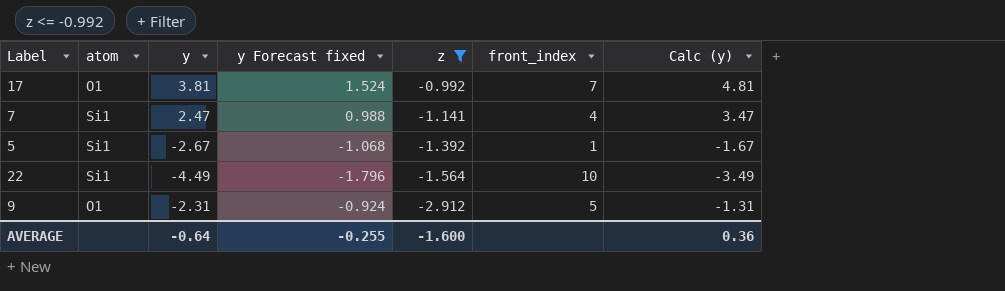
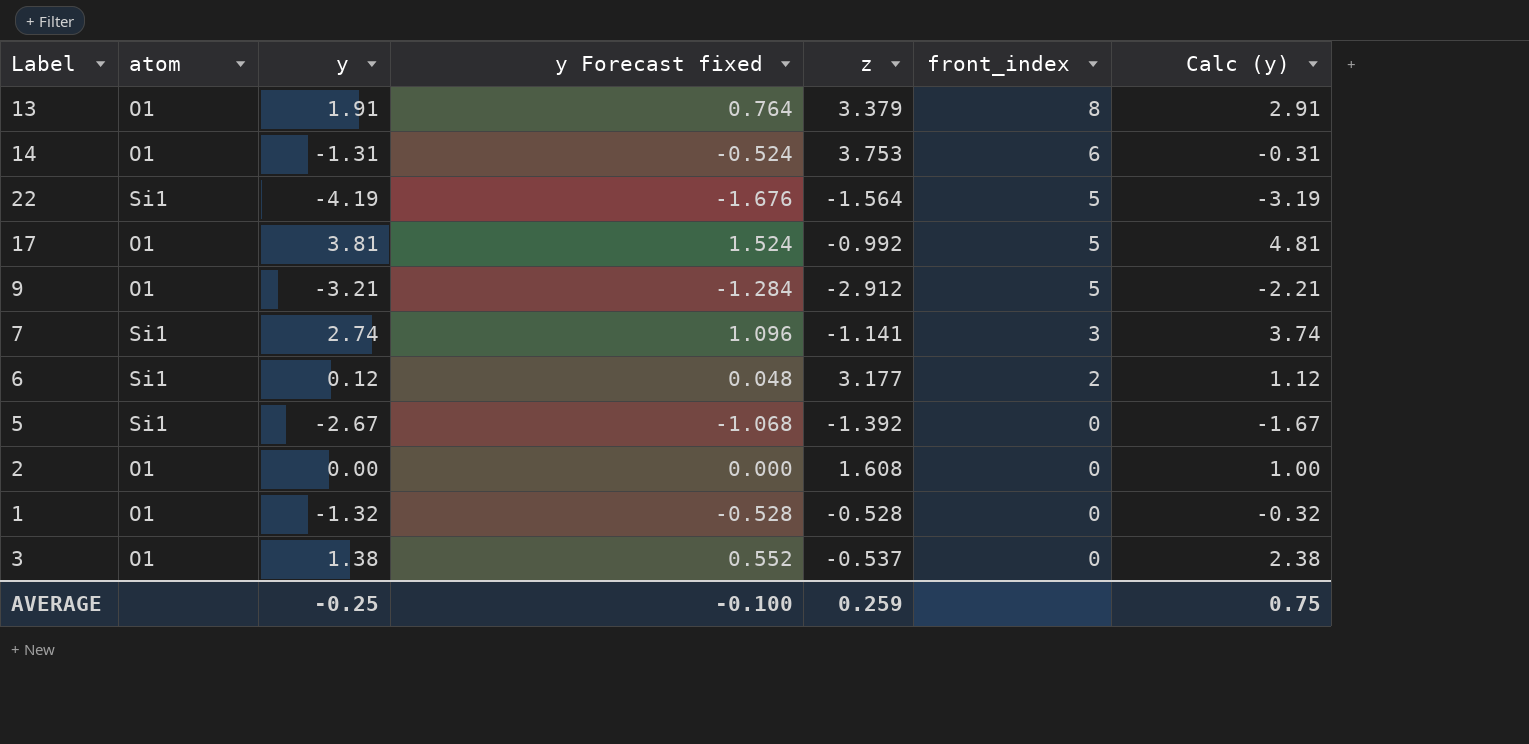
filter: z <= -0.992 -> none
row order: z descending -> front_index descending
22 | y: -4.49 -> -4.19
22 | y Forecast fixed: -1.796 -> -1.676
22 | front_index: 10 -> 5
22 | Calc (y): -3.49 -> -3.19
17 | front_index: 7 -> 5
9 | y: -2.31 -> -3.21
9 | y Forecast fixed: -0.924 -> -1.284
9 | Calc (y): -1.31 -> -2.21
7 | y: 2.47 -> 2.74
7 | y Forecast fixed: 0.988 -> 1.096
7 | front_index: 4 -> 3
7 | Calc (y): 3.47 -> 3.74
5 | front_index: 1 -> 0
AVERAGE | y: -0.64 -> -0.25
AVERAGE | y Forecast fixed: -0.255 -> -0.100
AVERAGE | z: -1.600 -> 0.259
AVERAGE | Calc (y): 0.36 -> 0.75

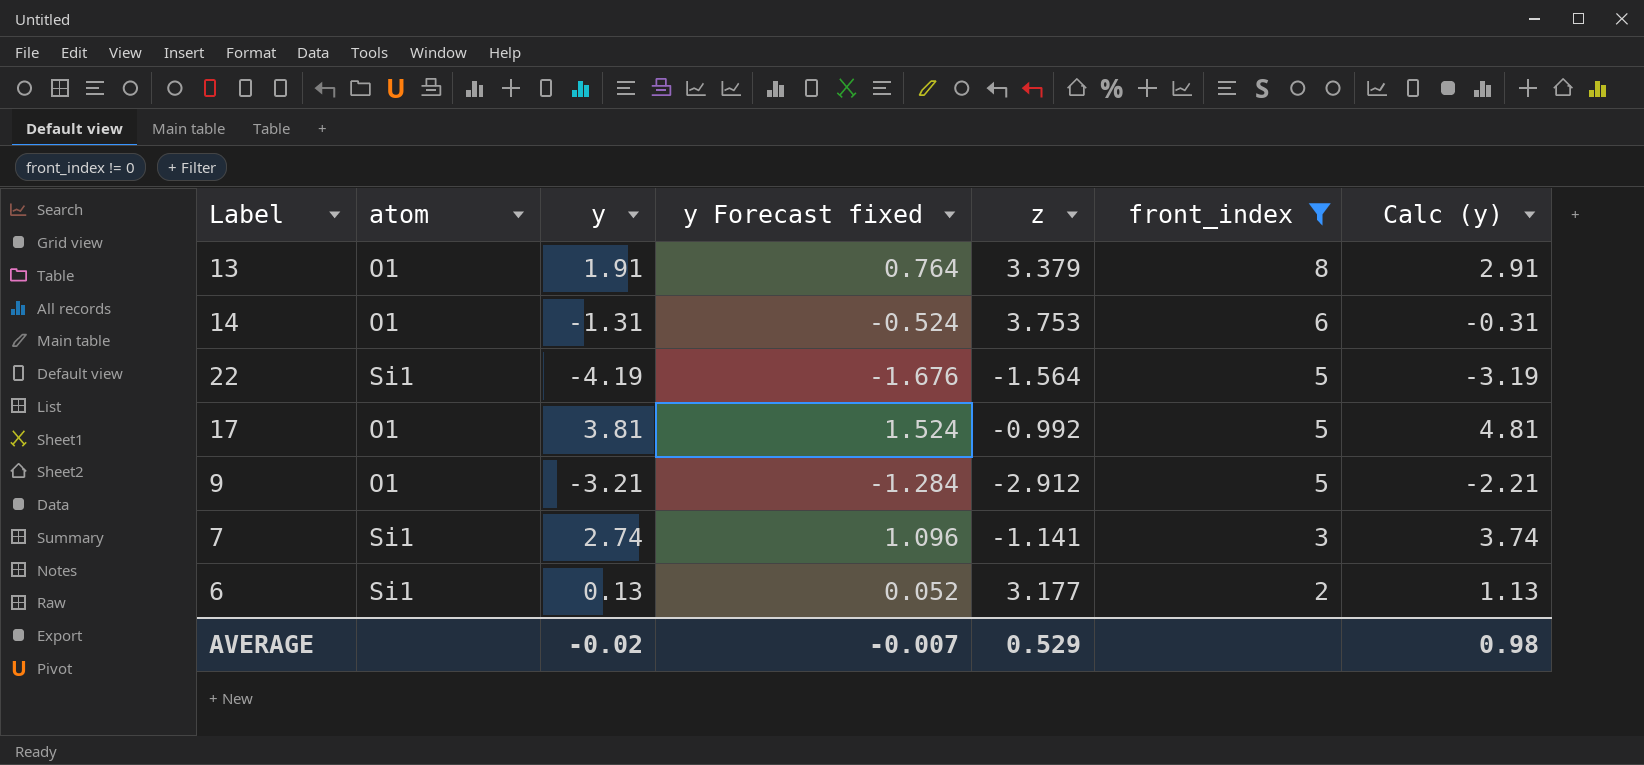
filter: none -> front_index != 0
6 | y: 0.12 -> 0.13
6 | y Forecast fixed: 0.048 -> 0.052
6 | Calc (y): 1.12 -> 1.13
AVERAGE | y: -0.25 -> -0.02
AVERAGE | y Forecast fixed: -0.100 -> -0.007
AVERAGE | z: 0.259 -> 0.529
AVERAGE | Calc (y): 0.75 -> 0.98

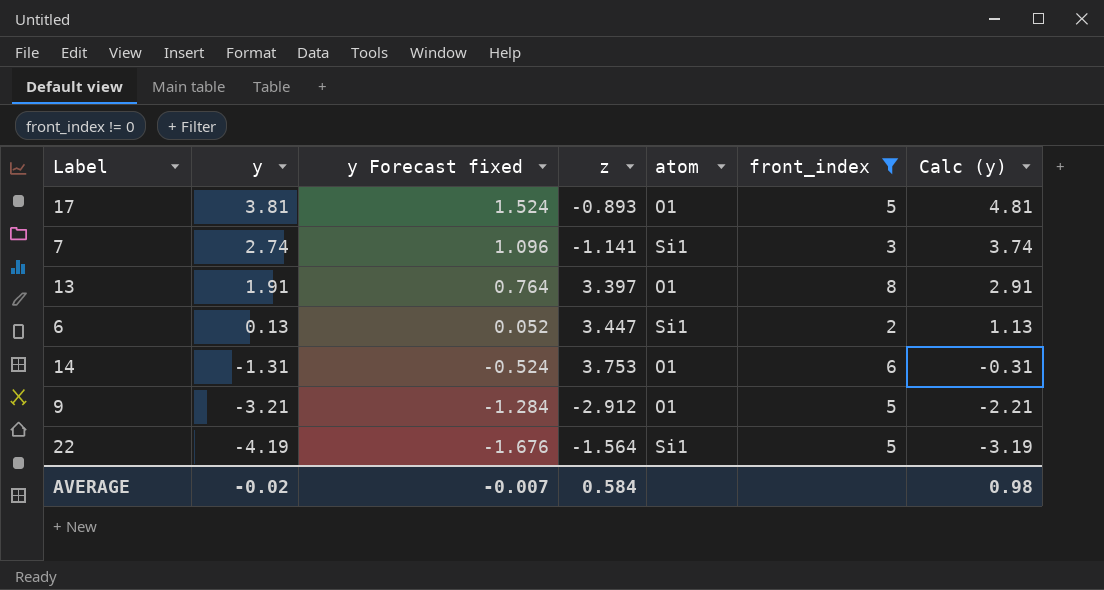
row order: front_index descending -> y descending
column atom | position: 2 -> 5
17 | z: -0.992 -> -0.893
13 | z: 3.379 -> 3.397
6 | z: 3.177 -> 3.447
AVERAGE | z: 0.529 -> 0.584

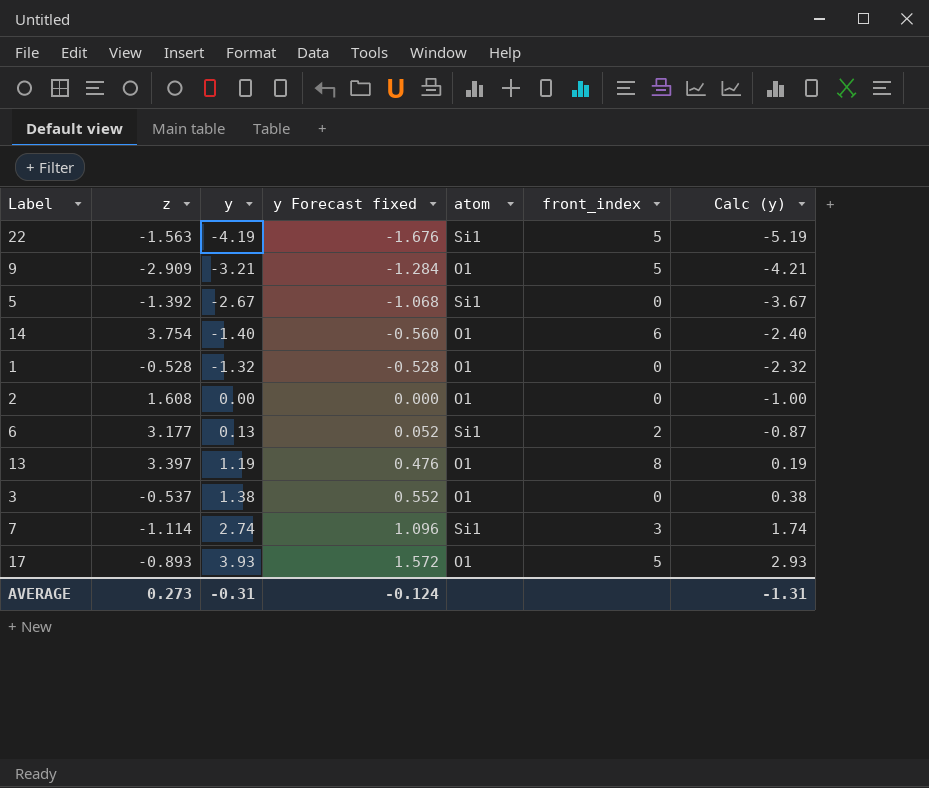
filter: front_index != 0 -> none
row order: y descending -> y ascending
column z | position: 4 -> 2
column Calc (y) | formula: [y] + 1 -> [y] - 1
22 | z: -1.564 -> -1.563
9 | z: -2.912 -> -2.909
14 | z: 3.753 -> 3.754
14 | y: -1.31 -> -1.40
14 | y Forecast fixed: -0.524 -> -0.560
6 | z: 3.447 -> 3.177
13 | y: 1.91 -> 1.19
13 | y Forecast fixed: 0.764 -> 0.476
7 | z: -1.141 -> -1.114
17 | y: 3.81 -> 3.93
17 | y Forecast fixed: 1.524 -> 1.572
AVERAGE | z: 0.584 -> 0.273
AVERAGE | y: -0.02 -> -0.31
AVERAGE | y Forecast fixed: -0.007 -> -0.124
AVERAGE | Calc (y): 0.98 -> -1.31

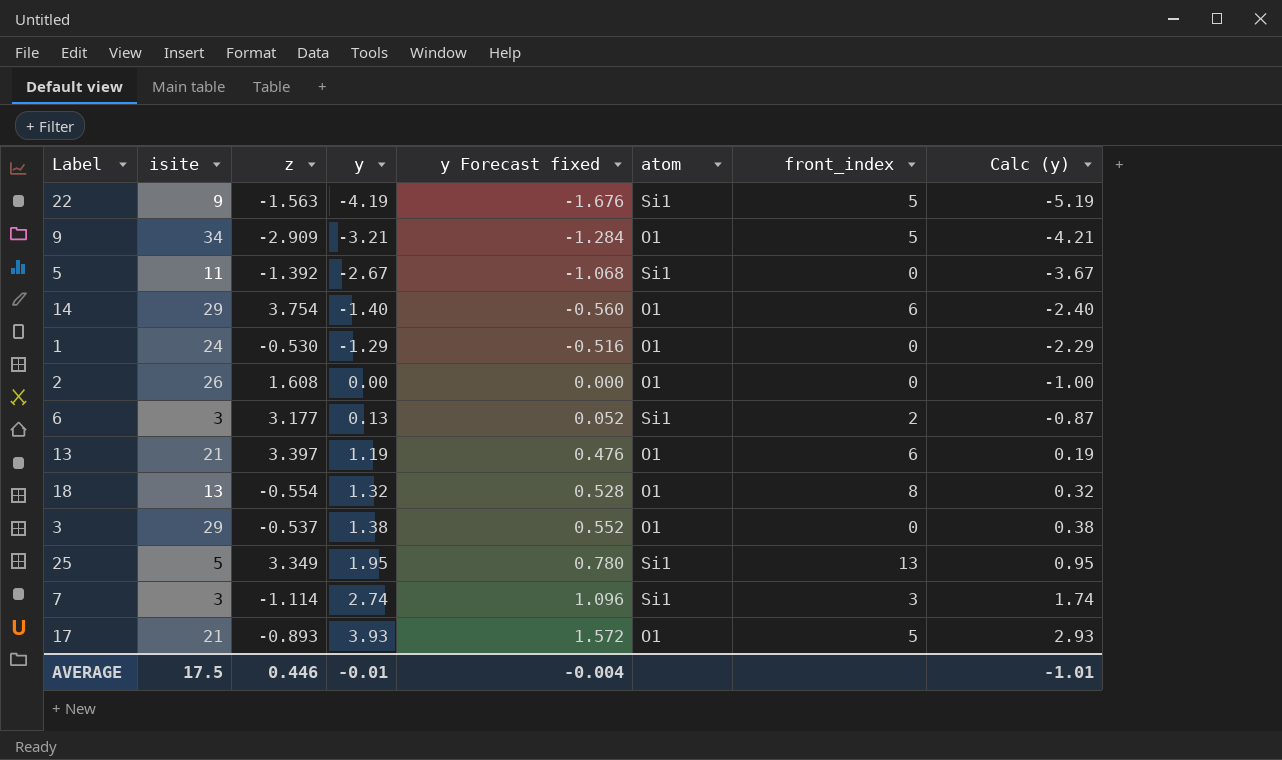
column isite | position: none -> 2
1 | z: -0.528 -> -0.530
1 | y: -1.32 -> -1.29
1 | y Forecast fixed: -0.528 -> -0.516
1 | Calc (y): -2.32 -> -2.29
13 | front_index: 8 -> 6
row 18: none -> 13 | -0.554 | 1.32 | 0.528 | O1 | 8 | 0.32
row 25: none -> 5 | 3.349 | 1.95 | 0.780 | Si1 | 13 | 0.95
AVERAGE | z: 0.273 -> 0.446
AVERAGE | y: -0.31 -> -0.01
AVERAGE | y Forecast fixed: -0.124 -> -0.004
AVERAGE | Calc (y): -1.31 -> -1.01

